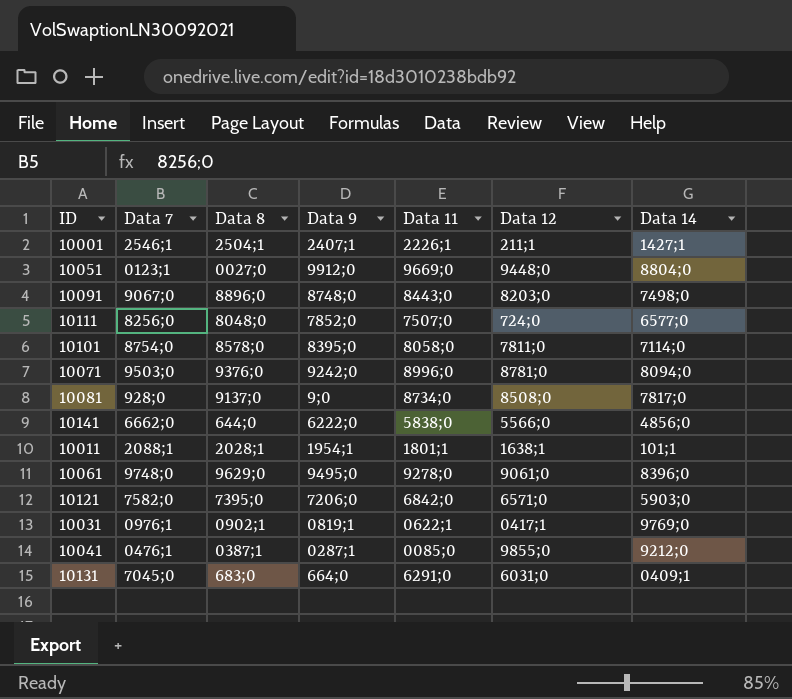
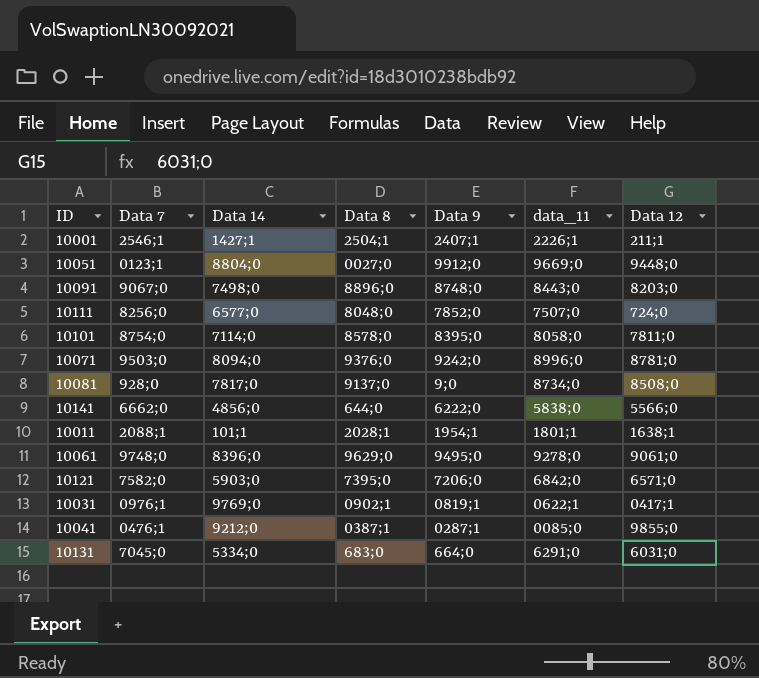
column Data 14 | position: 7 -> 3
column name: Data 11 -> data_11
10131 | Data 14: 0409;1 -> 5334;0

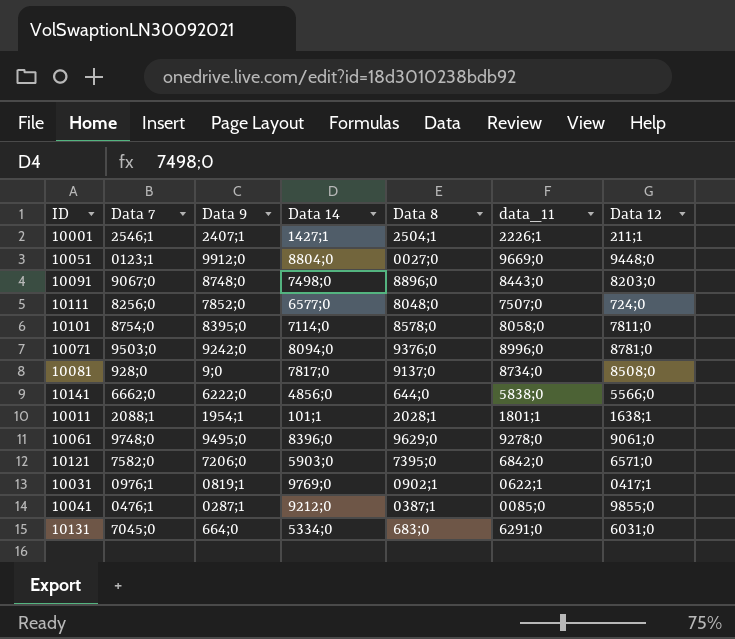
column Data 9 | position: 5 -> 3

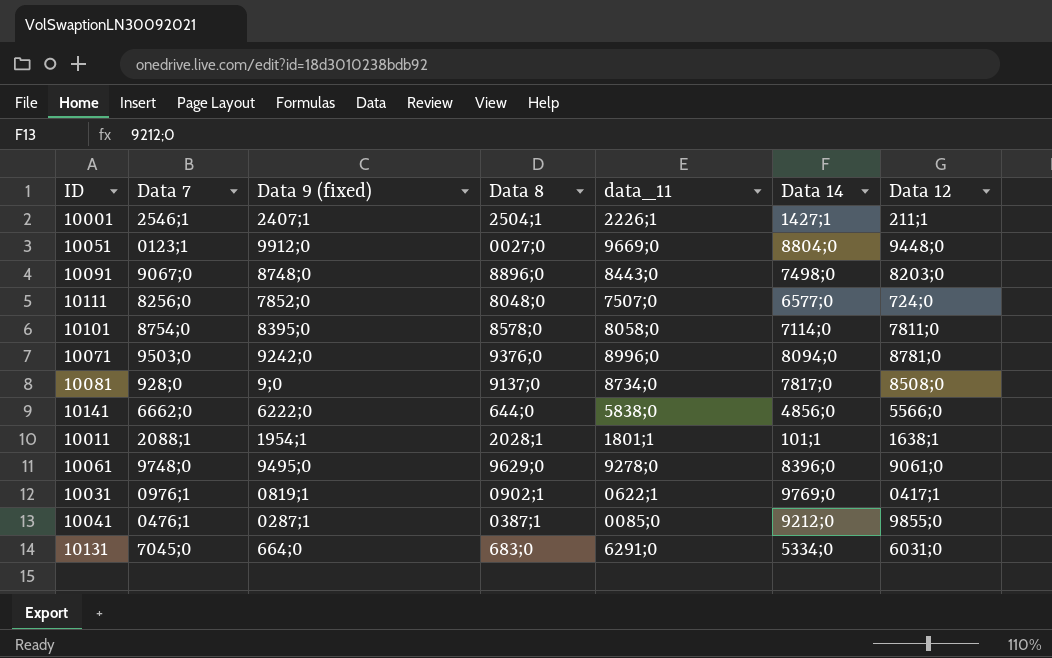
column name: Data 9 -> Data 9 (fixed)
column Data 14 | position: 4 -> 6
row 10121: 7582;0 | 7206;0 | 5903;0 | 7395;0 | 6842;0 | 6571;0 -> none

